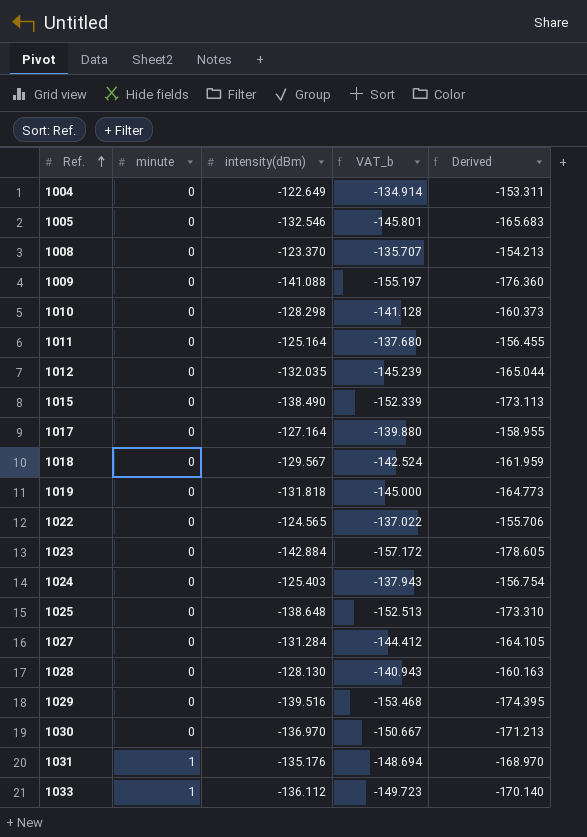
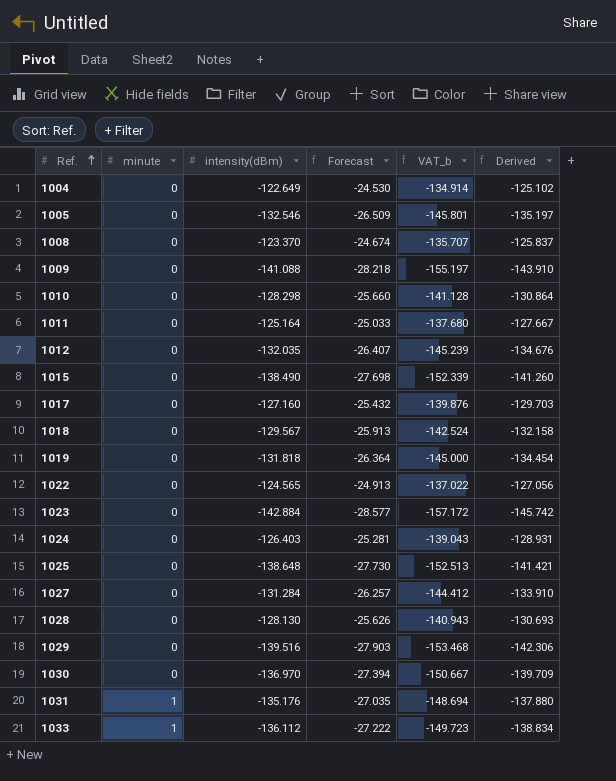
column Forecast | formula: none -> [intensity(dBm)] * 0.2
column Derived | formula: [intensity(dBm)] * 1.25 -> [intensity(dBm)] * 1.02
1017 | intensity(dBm): -127.164 -> -127.160
1017 | VAT_b: -139.880 -> -139.876
1024 | intensity(dBm): -125.403 -> -126.403
1024 | VAT_b: -137.943 -> -139.043

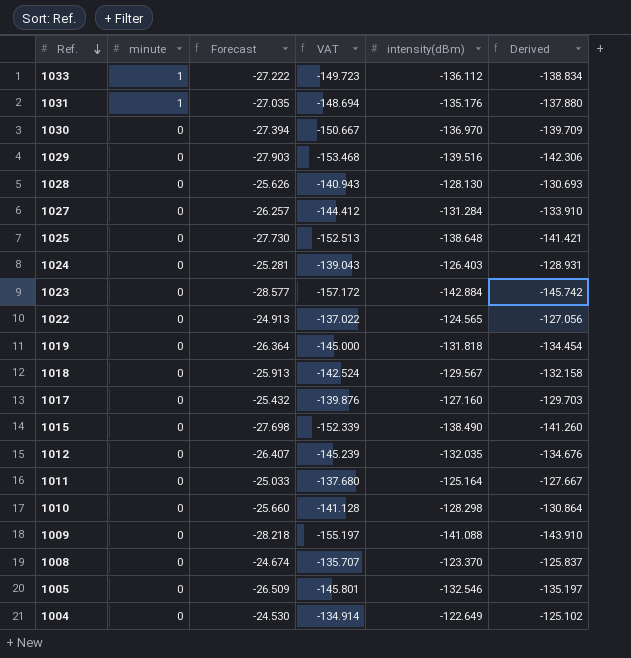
row order: Ref. ascending -> Ref. descending
column name: VAT_b -> VAT
column intensity(dBm) | position: 3 -> 5

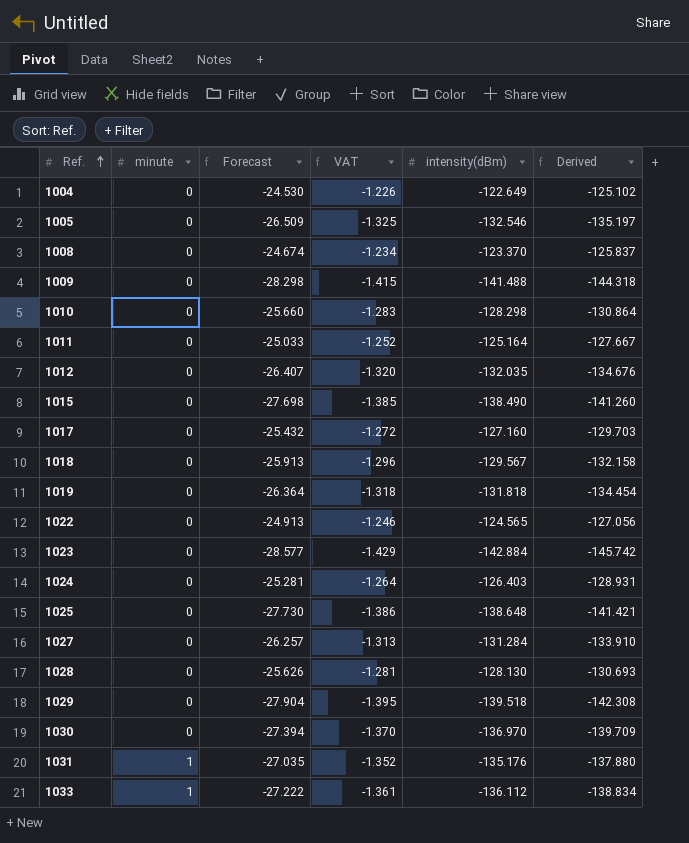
row order: Ref. descending -> Ref. ascending
column VAT | formula: [intensity(dBm)] * 1.1 -> [intensity(dBm)] * 0.01
1009 | Forecast: -28.218 -> -28.298
1009 | intensity(dBm): -141.088 -> -141.488
1009 | Derived: -143.910 -> -144.318
1029 | Forecast: -27.903 -> -27.904
1029 | intensity(dBm): -139.516 -> -139.518
1029 | Derived: -142.306 -> -142.308

